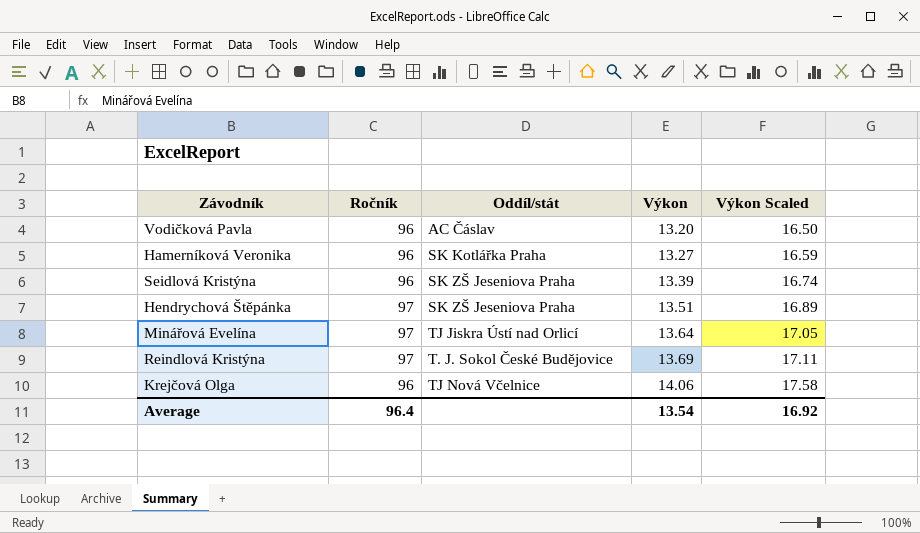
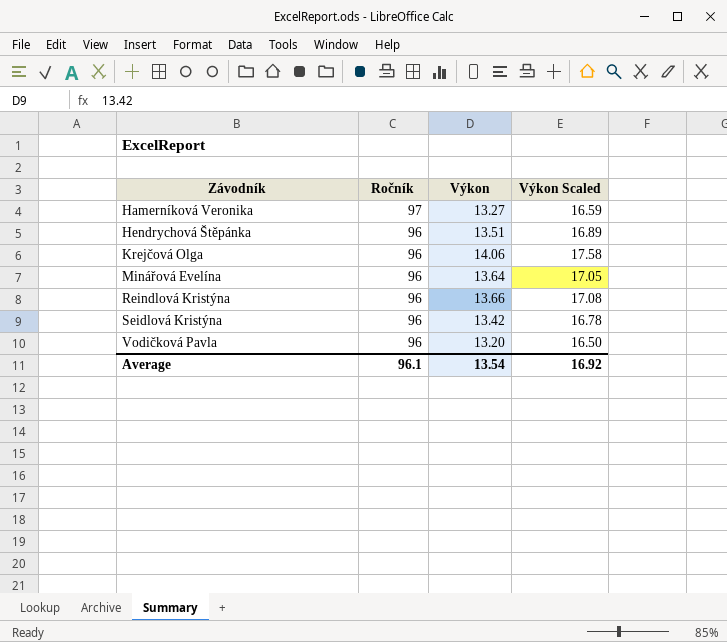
row order: Výkon ascending -> Závodník ascending
column Oddíl/stát | position: 3 -> none
Hamerníková Veronika | Ročník: 96 -> 97
Hendrychová Štěpánka | Ročník: 97 -> 96
Minářová Evelína | Ročník: 97 -> 96
Reindlová Kristýna | Ročník: 97 -> 96
Reindlová Kristýna | Výkon: 13.69 -> 13.66
Reindlová Kristýna | Výkon Scaled: 17.11 -> 17.08
Seidlová Kristýna | Výkon: 13.39 -> 13.42
Seidlová Kristýna | Výkon Scaled: 16.74 -> 16.78
Average | Ročník: 96.4 -> 96.1

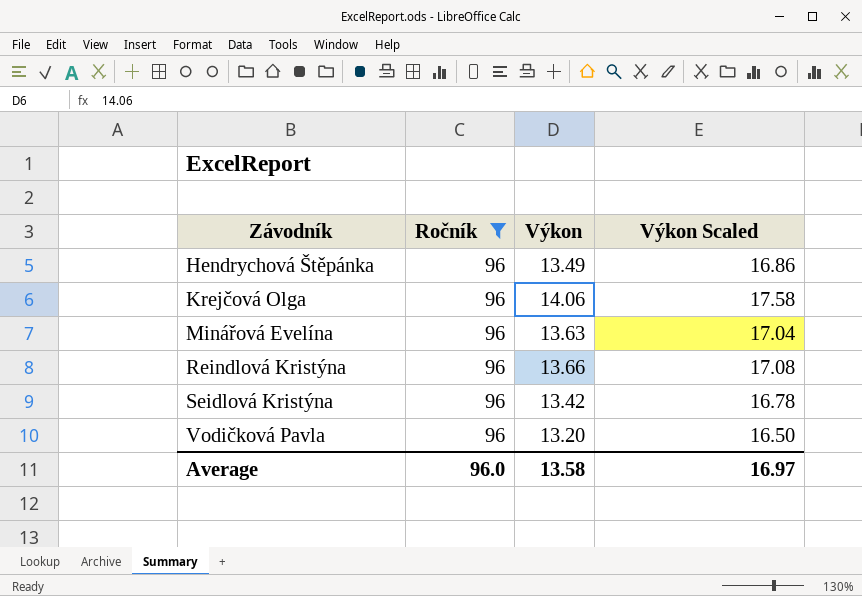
filter: none -> Ročník = 96
Hendrychová Štěpánka | Výkon: 13.51 -> 13.49
Hendrychová Štěpánka | Výkon Scaled: 16.89 -> 16.86
Minářová Evelína | Výkon: 13.64 -> 13.63
Minářová Evelína | Výkon Scaled: 17.05 -> 17.04
Average | Ročník: 96.1 -> 96.0
Average | Výkon: 13.54 -> 13.58
Average | Výkon Scaled: 16.92 -> 16.97

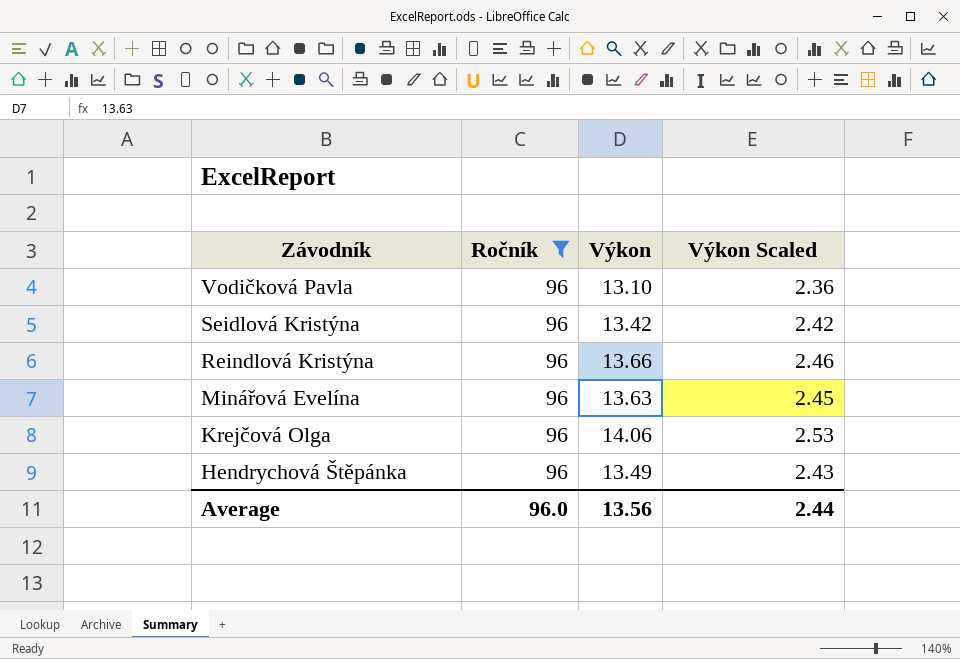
row order: Závodník ascending -> Závodník descending
column Výkon Scaled | formula: [Výkon] * 1.25 -> [Výkon] * 0.18
Vodičková Pavla | Výkon: 13.20 -> 13.10
Average | Výkon: 13.58 -> 13.56
Average | Výkon Scaled: 16.97 -> 2.44

